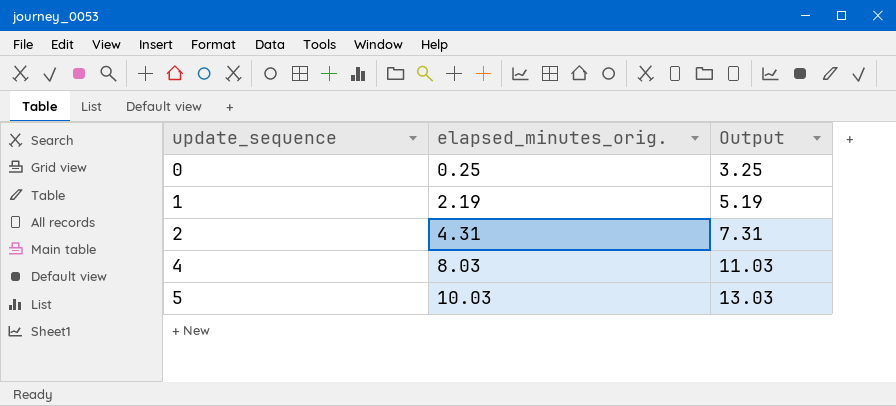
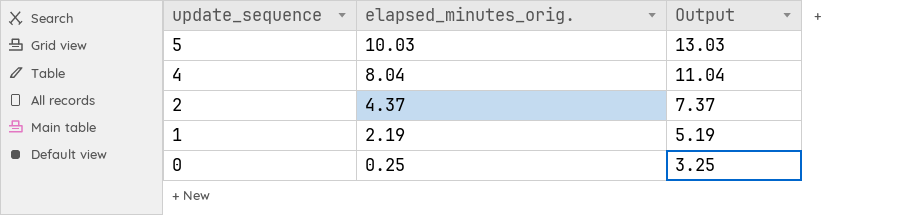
row order: update_sequence ascending -> update_sequence descending
4 | elapsed_minutes_orig.: 8.03 -> 8.04
4 | Output: 11.03 -> 11.04
2 | elapsed_minutes_orig.: 4.31 -> 4.37
2 | Output: 7.31 -> 7.37

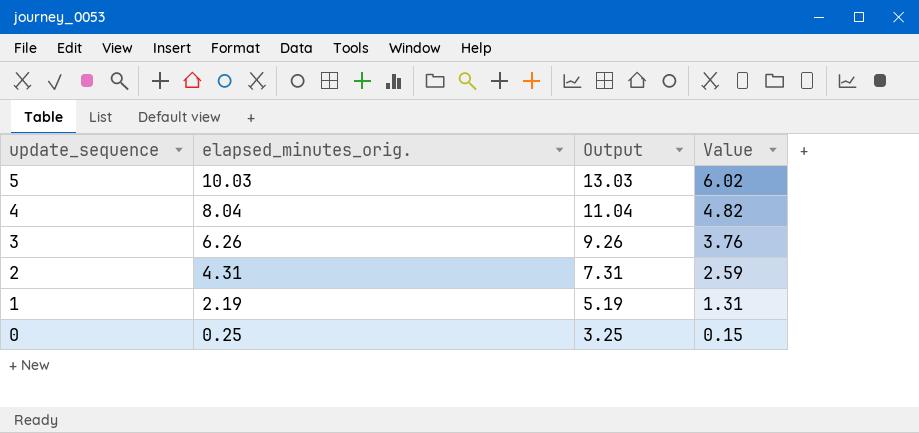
column Value | formula: none -> [elapsed_minutes_orig.] * 0.6
row 3: none -> 6.26 | 9.26 | 3.76
2 | elapsed_minutes_orig.: 4.37 -> 4.31
2 | Output: 7.37 -> 7.31

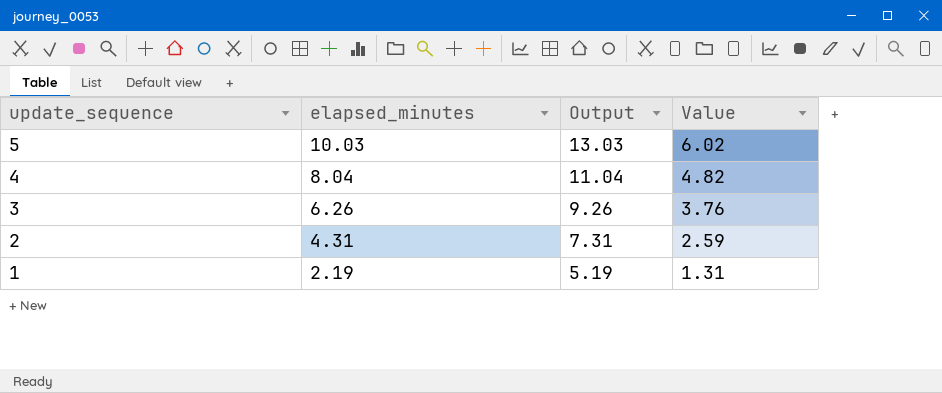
column name: elapsed_minutes_orig. -> elapsed_minutes
row 0: 0.25 | 3.25 | 0.15 -> none

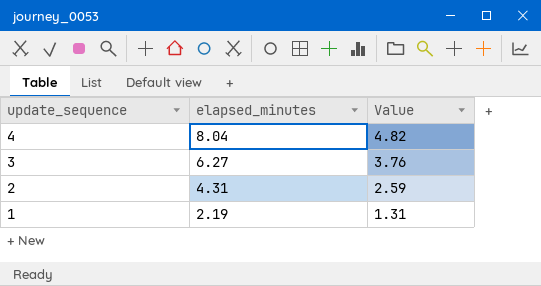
column Output | formula: [elapsed_minutes] + 3 -> none
row 5: 10.03 | 13.03 | 6.02 -> none
3 | elapsed_minutes: 6.26 -> 6.27

